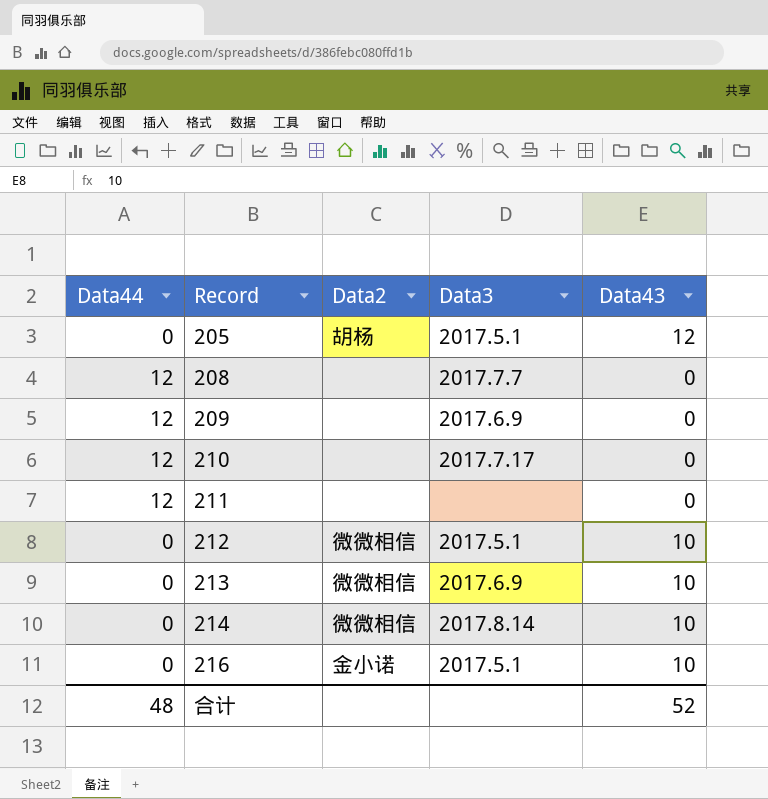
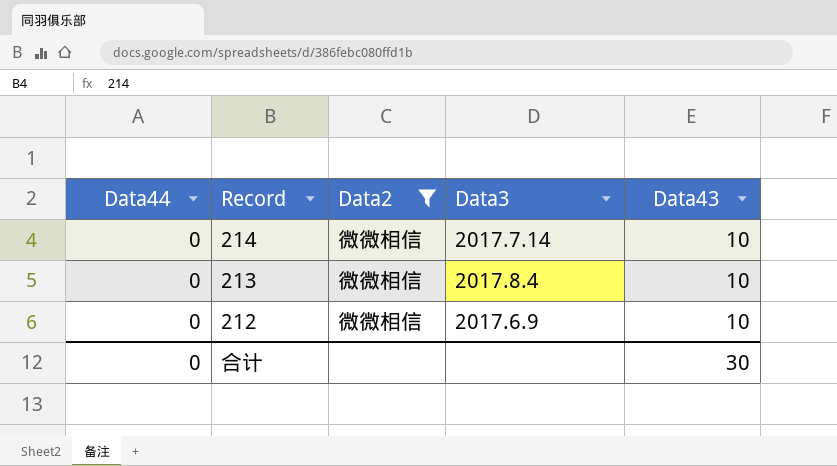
filter: none -> Data2 = 微微相信
row order: Record ascending -> Record descending
214 | Data3: 2017.8.14 -> 2017.7.14
213 | Data3: 2017.6.9 -> 2017.8.4
212 | Data3: 2017.5.1 -> 2017.6.9
合计 | Data44: 48 -> 0
合计 | Data43: 52 -> 30

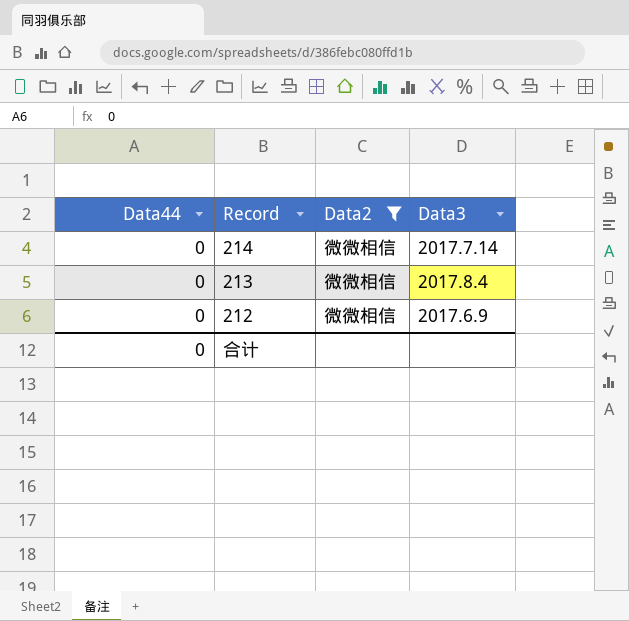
column Data43 | position: 5 -> none

